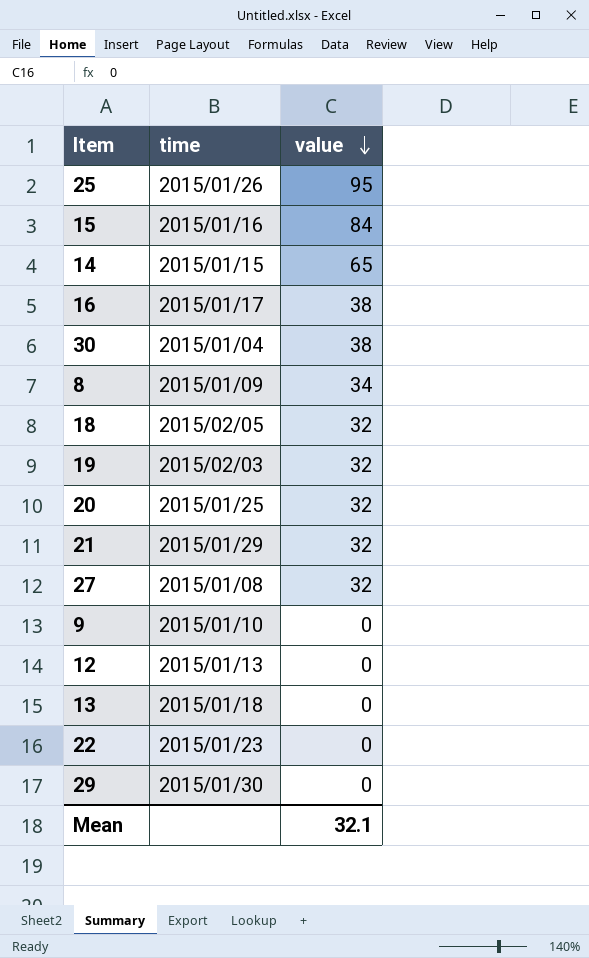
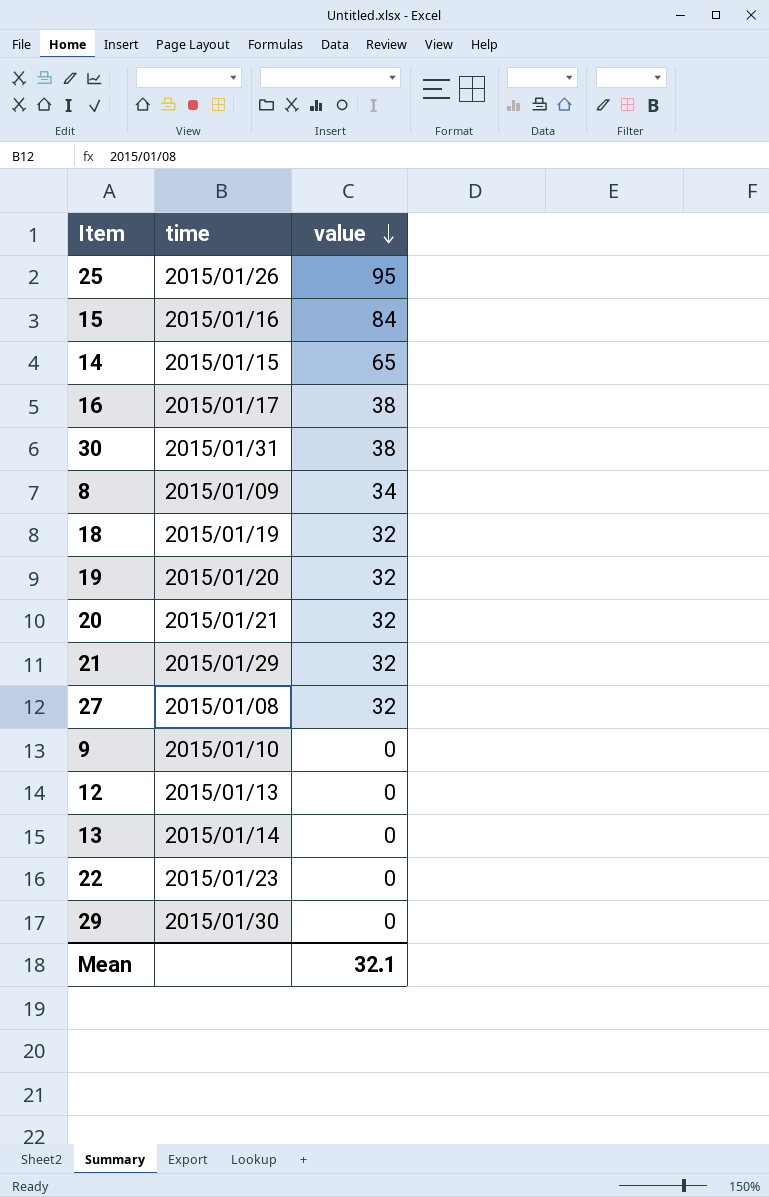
30 | time: 2015/01/04 -> 2015/01/31
18 | time: 2015/02/05 -> 2015/01/19
19 | time: 2015/02/03 -> 2015/01/20
20 | time: 2015/01/25 -> 2015/01/21
13 | time: 2015/01/18 -> 2015/01/14

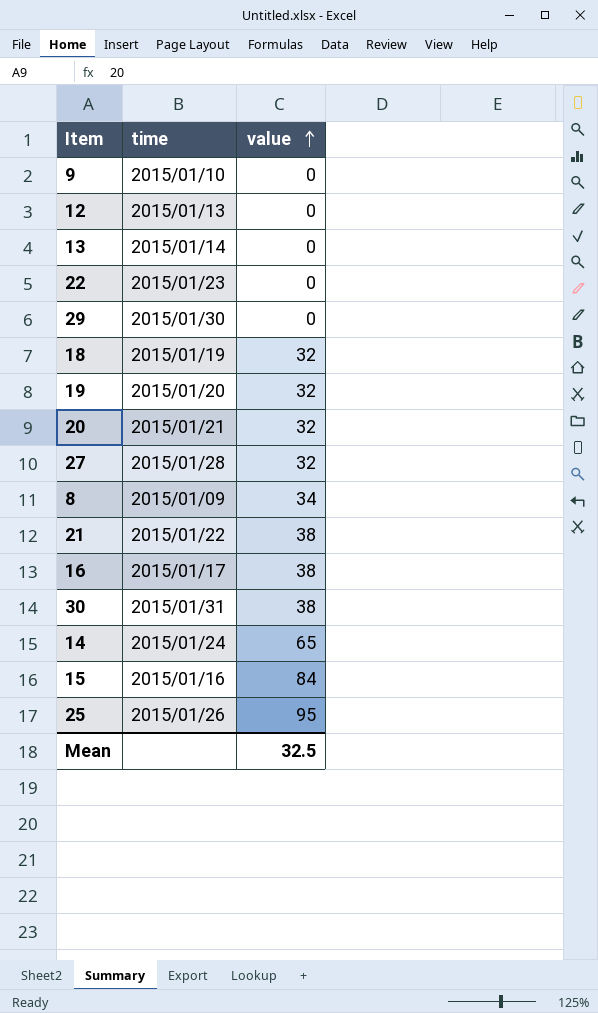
row order: value descending -> value ascending
27 | time: 2015/01/08 -> 2015/01/28
21 | time: 2015/01/29 -> 2015/01/22
21 | value: 32 -> 38
14 | time: 2015/01/15 -> 2015/01/24
Mean | value: 32.1 -> 32.5

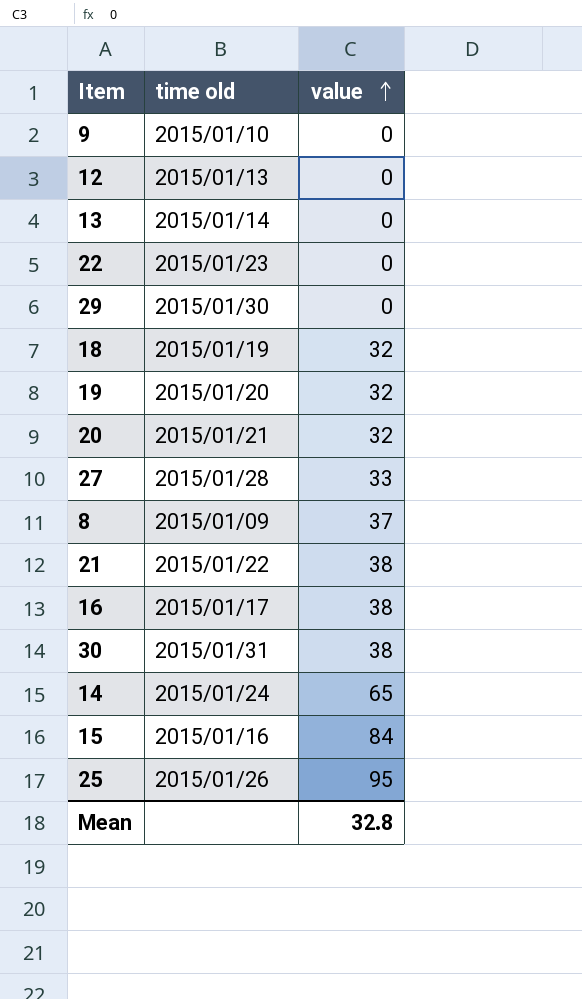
column name: time -> time old
27 | value: 32 -> 33
8 | value: 34 -> 37
Mean | value: 32.5 -> 32.8

